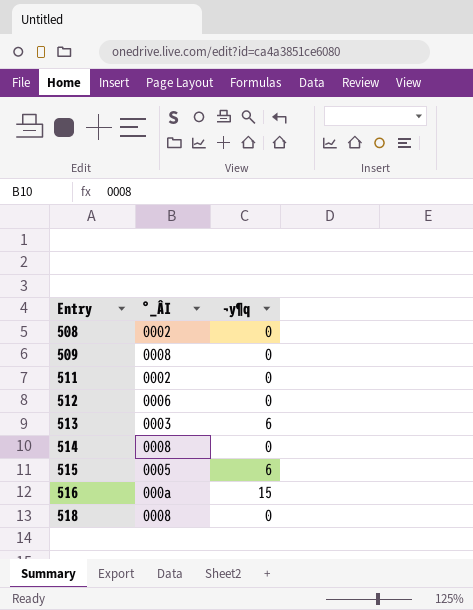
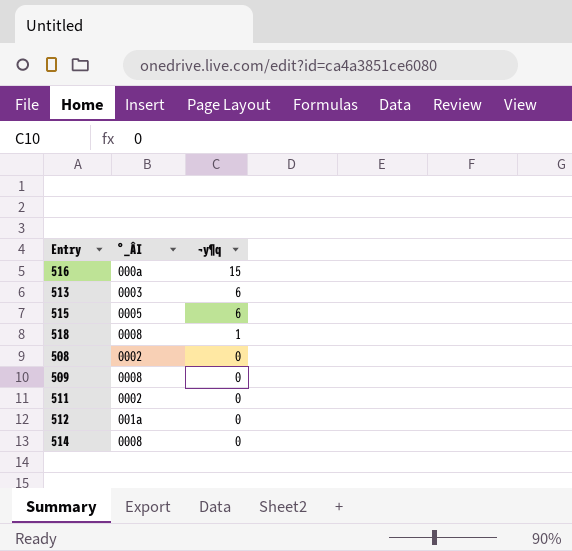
row order: Entry ascending -> ¬y¶q descending
518 | ¬y¶q: 0 -> 1
512 | °_ÂI: 0006 -> 001a

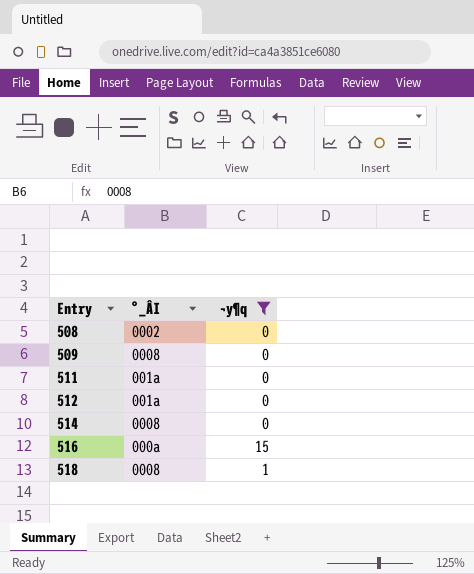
filter: none -> ¬y¶q != 6
row order: ¬y¶q descending -> Entry ascending
511 | °_ÂI: 0002 -> 001a

